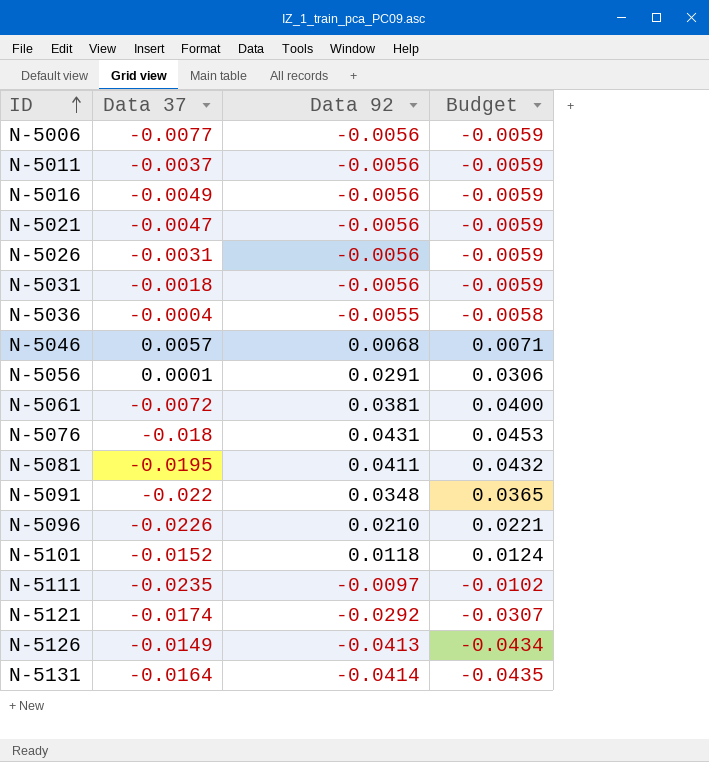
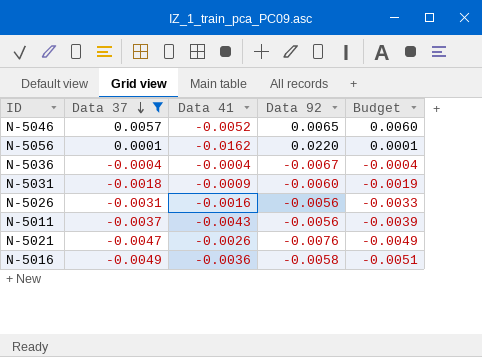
filter: none -> Data 37 >= -0.0049
row order: ID ascending -> Data 37 descending
column Data 41 | position: none -> 3
column Budget | formula: [Data 92] * 1.05 -> [Data 37] * 1.05
N-5046 | Data 92: 0.0068 -> 0.0065
N-5056 | Data 92: 0.0291 -> 0.0220
N-5036 | Data 92: -0.0055 -> -0.0067
N-5031 | Data 92: -0.0056 -> -0.0060
N-5021 | Data 92: -0.0056 -> -0.0076
N-5016 | Data 92: -0.0056 -> -0.0058

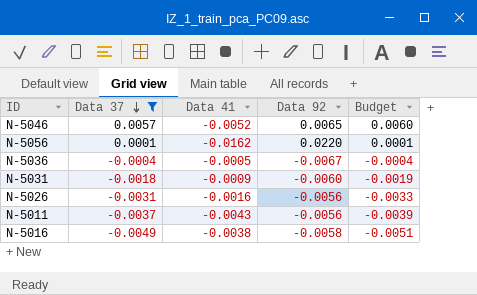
row N-5021: -0.0047 | -0.0026 | -0.0076 | -0.0049 -> none
N-5036 | Data 41: -0.0004 -> -0.0005
N-5016 | Data 41: -0.0036 -> -0.0038

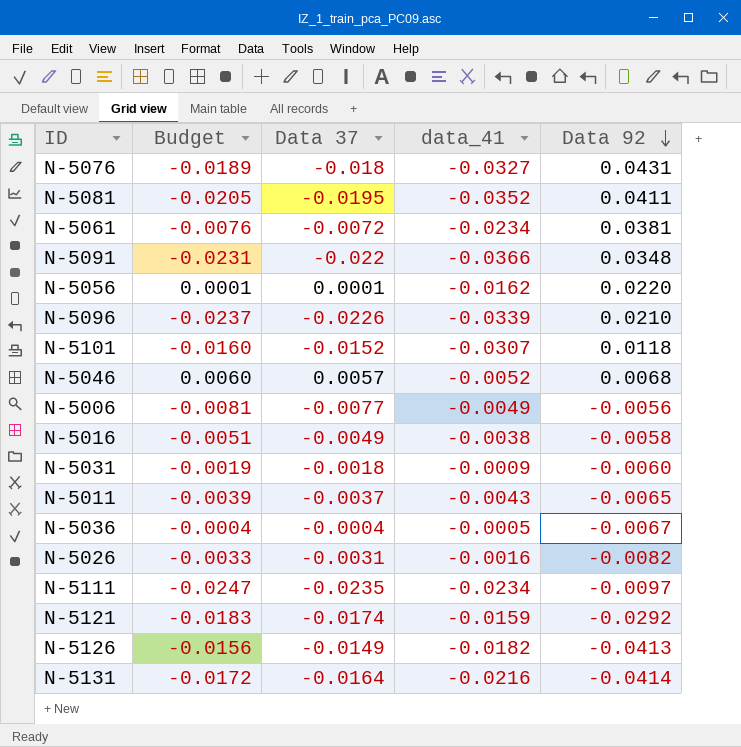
filter: Data 37 >= -0.0049 -> none
row order: Data 37 descending -> Data 92 descending
column Budget | position: 5 -> 2
column name: Data 41 -> data_41
N-5046 | Data 92: 0.0065 -> 0.0068
N-5011 | Data 92: -0.0056 -> -0.0065
N-5026 | Data 92: -0.0056 -> -0.0082

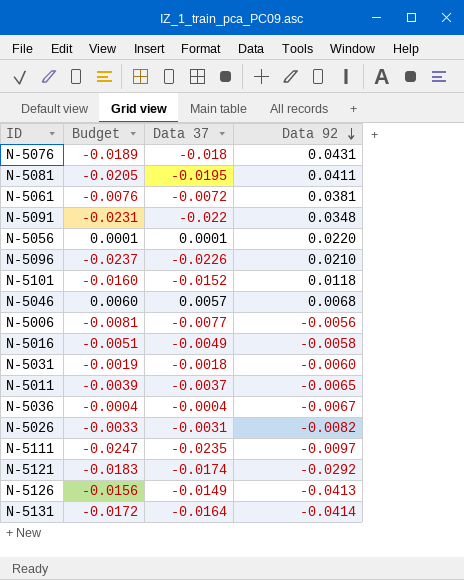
column data_41 | position: 4 -> none

